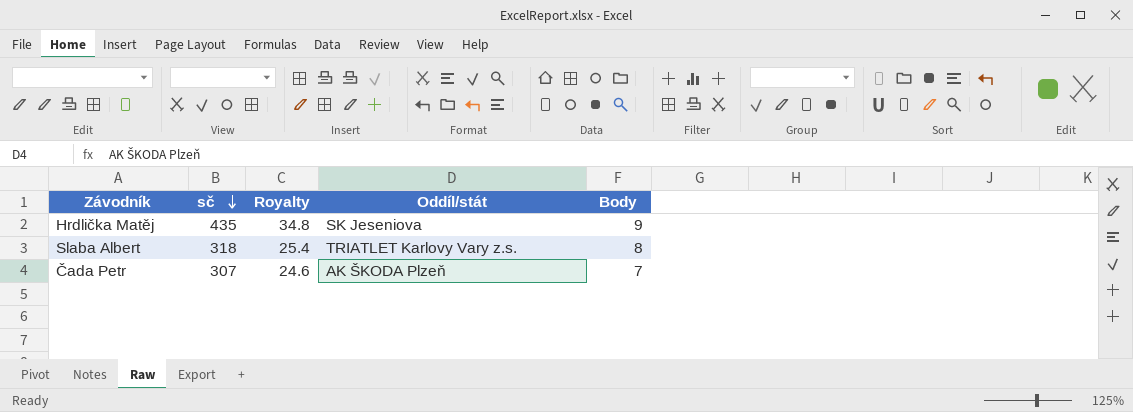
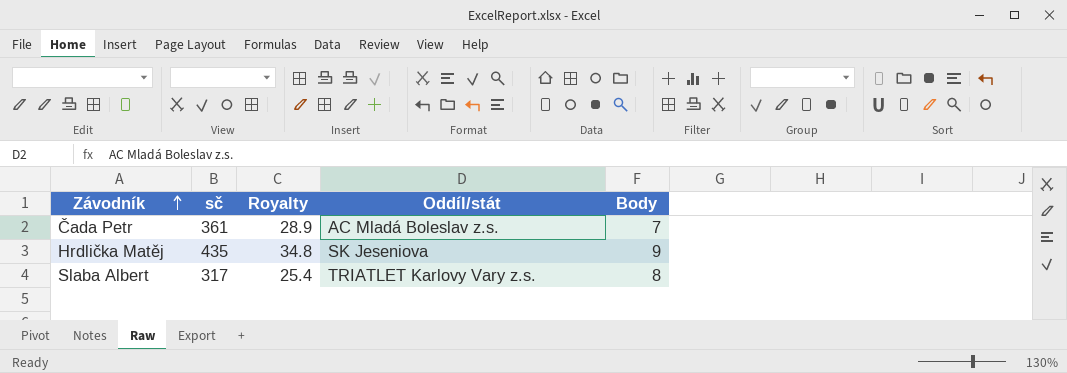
row order: sč descending -> Závodník ascending
Čada Petr | sč: 307 -> 361
Čada Petr | Royalty: 24.6 -> 28.9
Čada Petr | Oddíl/stát: AK ŠKODA Plzeň -> AC Mladá Boleslav z.s.
Slaba Albert | sč: 318 -> 317

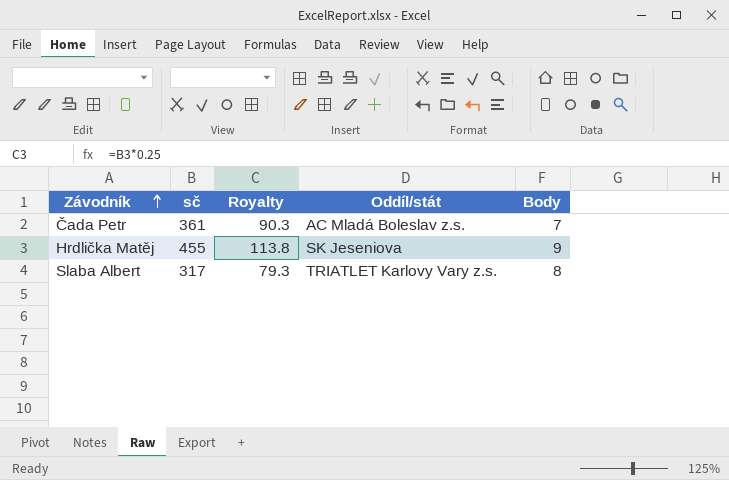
column Royalty | formula: [sč] * 0.08 -> [sč] * 0.25
Hrdlička Matěj | sč: 435 -> 455

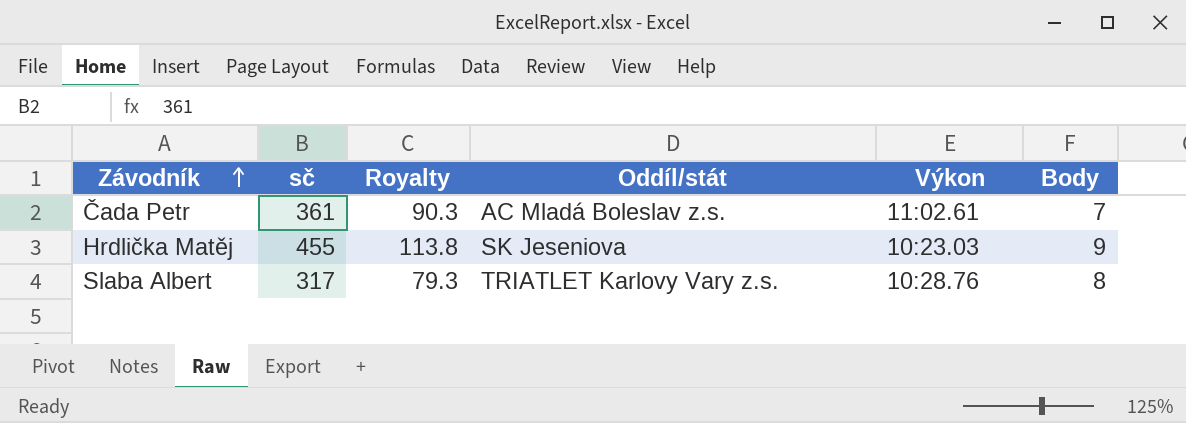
column Výkon | position: none -> 5

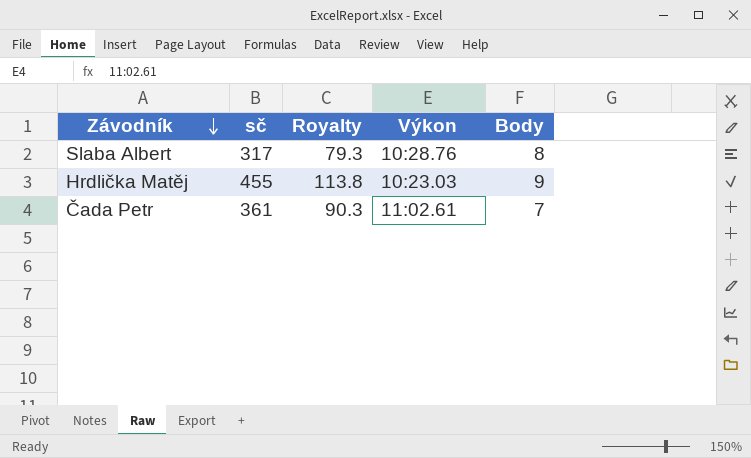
row order: Závodník ascending -> Závodník descending
column Oddíl/stát | position: 4 -> none

